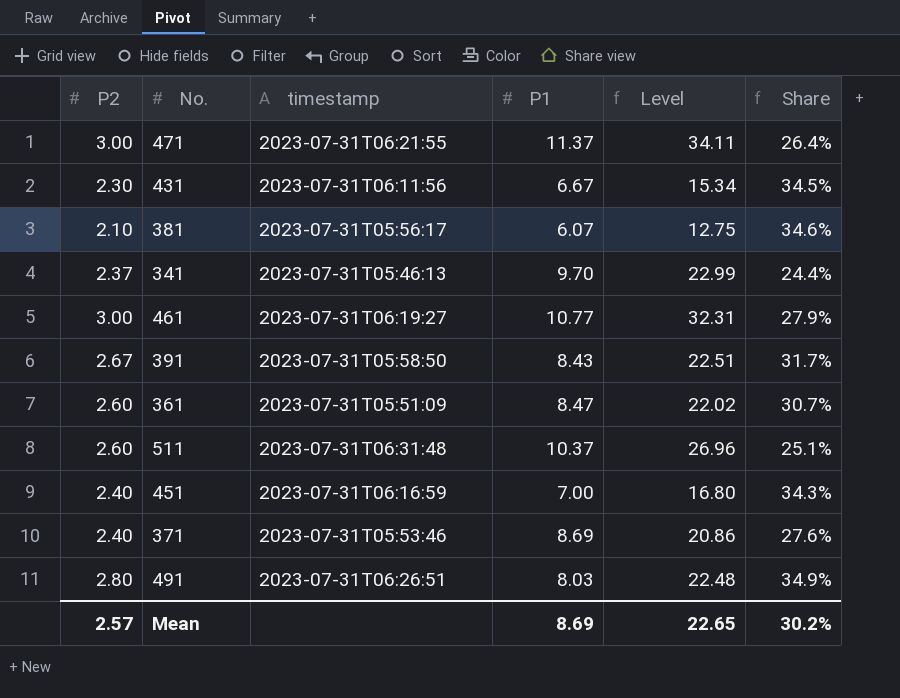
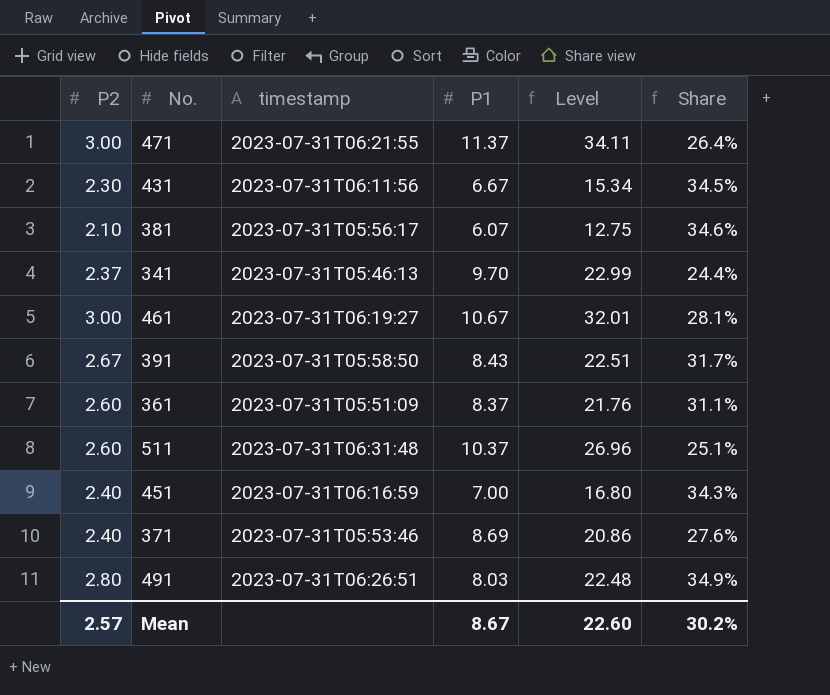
461 | P1: 10.77 -> 10.67
461 | Level: 32.31 -> 32.01
461 | Share: 27.9% -> 28.1%
361 | P1: 8.47 -> 8.37
361 | Level: 22.02 -> 21.76
361 | Share: 30.7% -> 31.1%
Mean | P1: 8.69 -> 8.67
Mean | Level: 22.65 -> 22.60

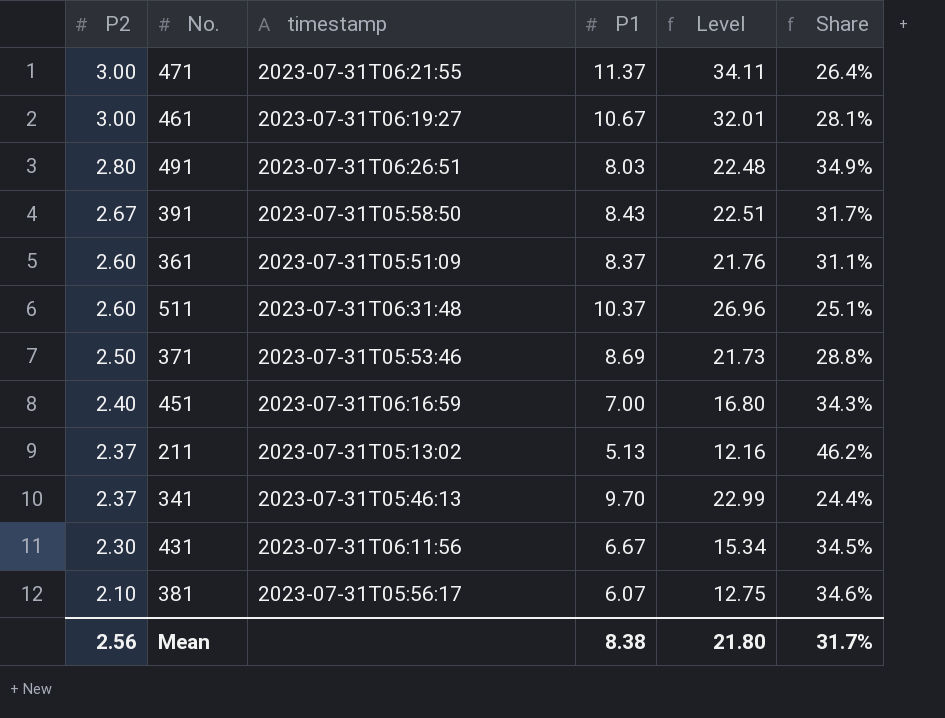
row order: none -> P2 descending
371 | P2: 2.40 -> 2.50
371 | Level: 20.86 -> 21.73
371 | Share: 27.6% -> 28.8%
row 211: none -> 2.37 | 2023-07-31T05:13:02 | 5.13 | 12.16 | 46.2%
Mean | P2: 2.57 -> 2.56
Mean | P1: 8.67 -> 8.38
Mean | Level: 22.60 -> 21.80
Mean | Share: 30.2% -> 31.7%

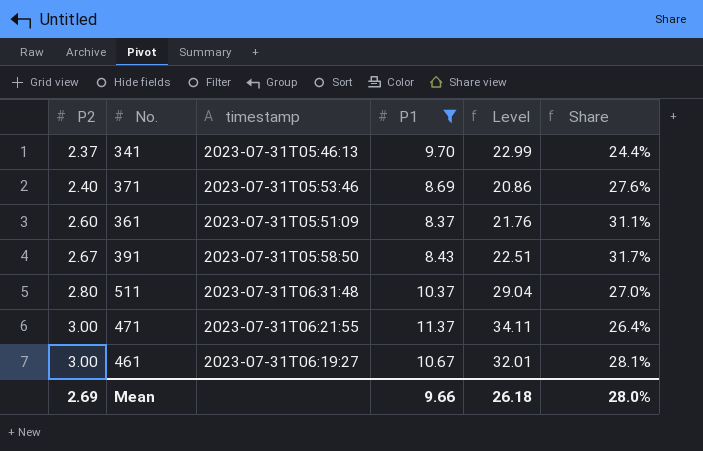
filter: none -> P1 >= 8.37
row order: P2 descending -> P2 ascending
371 | P2: 2.50 -> 2.40
371 | Level: 21.73 -> 20.86
371 | Share: 28.8% -> 27.6%
511 | P2: 2.60 -> 2.80
511 | Level: 26.96 -> 29.04
511 | Share: 25.1% -> 27.0%
Mean | P2: 2.56 -> 2.69
Mean | P1: 8.38 -> 9.66
Mean | Level: 21.80 -> 26.18
Mean | Share: 31.7% -> 28.0%

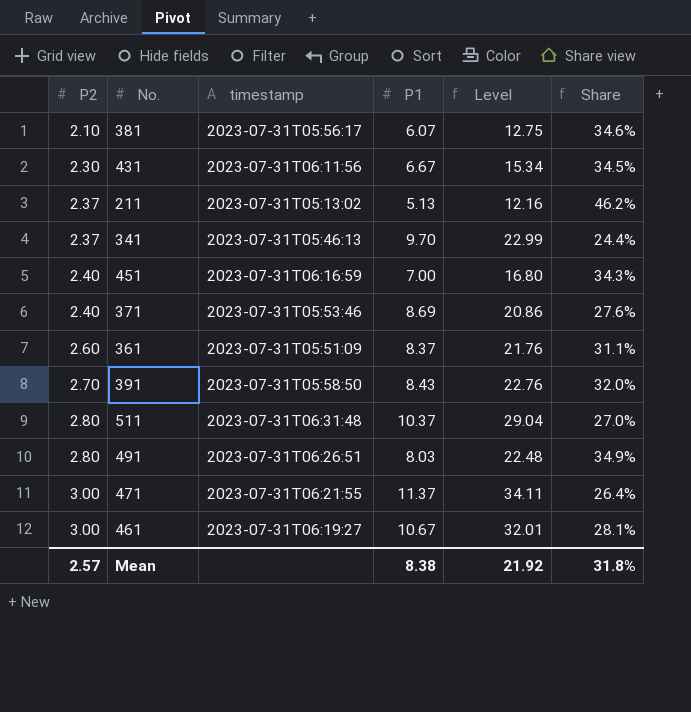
filter: P1 >= 8.37 -> none
391 | P2: 2.67 -> 2.70
391 | Level: 22.51 -> 22.76
391 | Share: 31.7% -> 32.0%
Mean | P2: 2.69 -> 2.57
Mean | P1: 9.66 -> 8.38
Mean | Level: 26.18 -> 21.92
Mean | Share: 28.0% -> 31.8%

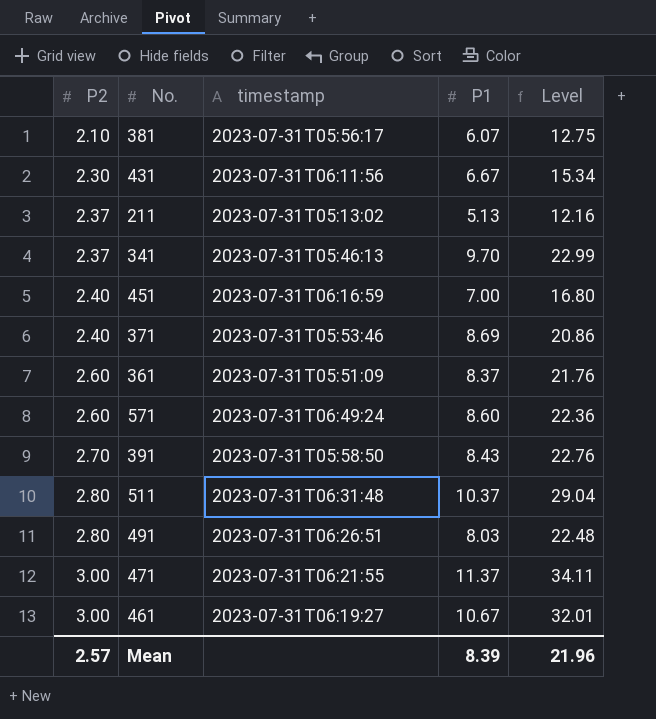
column Share | formula: [P2] / [P1] -> none
row 571: none -> 2.60 | 2023-07-31T06:49:24 | 8.60 | 22.36
Mean | P1: 8.38 -> 8.39
Mean | Level: 21.92 -> 21.96

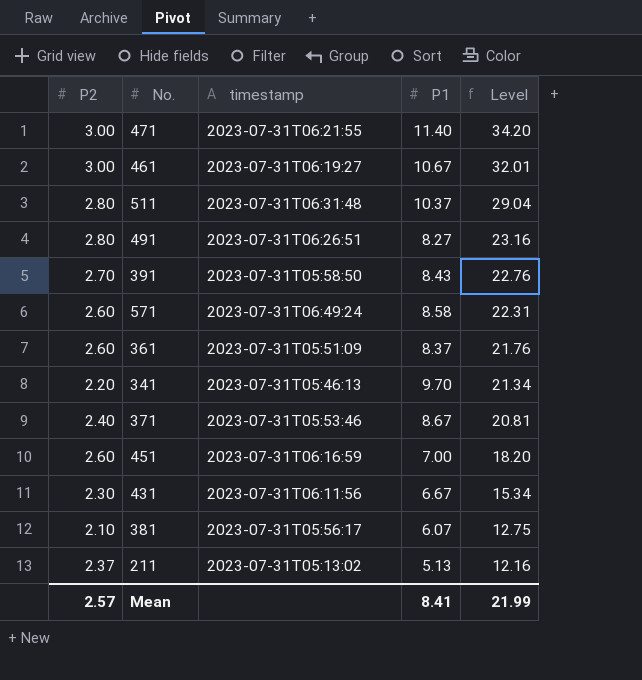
row order: P2 ascending -> Level descending
471 | P1: 11.37 -> 11.40
471 | Level: 34.11 -> 34.20
491 | P1: 8.03 -> 8.27
491 | Level: 22.48 -> 23.16
571 | P1: 8.60 -> 8.58
571 | Level: 22.36 -> 22.31
341 | P2: 2.37 -> 2.20
341 | Level: 22.99 -> 21.34
371 | P1: 8.69 -> 8.67
371 | Level: 20.86 -> 20.81
451 | P2: 2.40 -> 2.60
451 | Level: 16.80 -> 18.20
Mean | P1: 8.39 -> 8.41
Mean | Level: 21.96 -> 21.99

